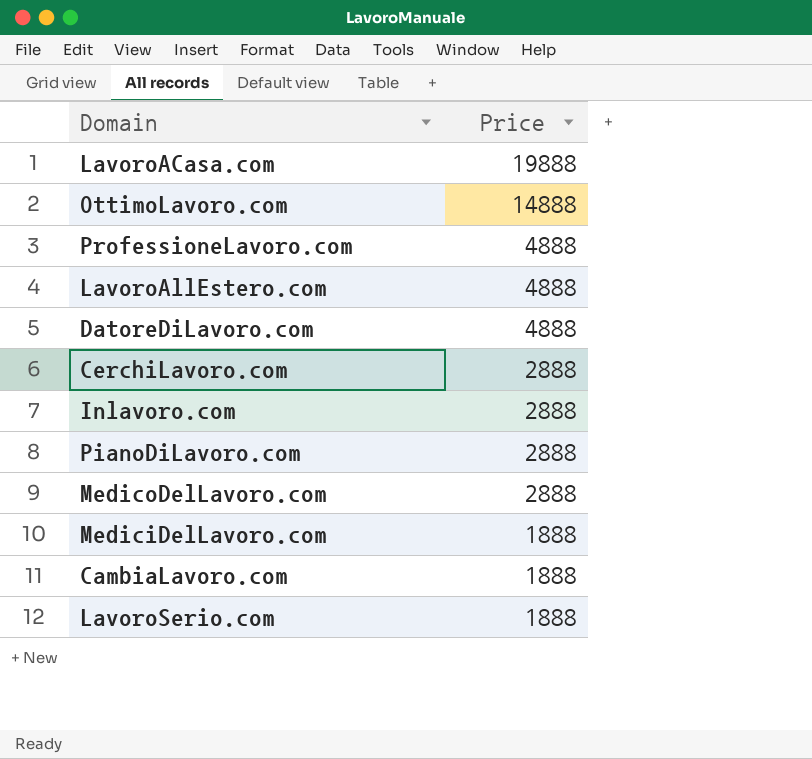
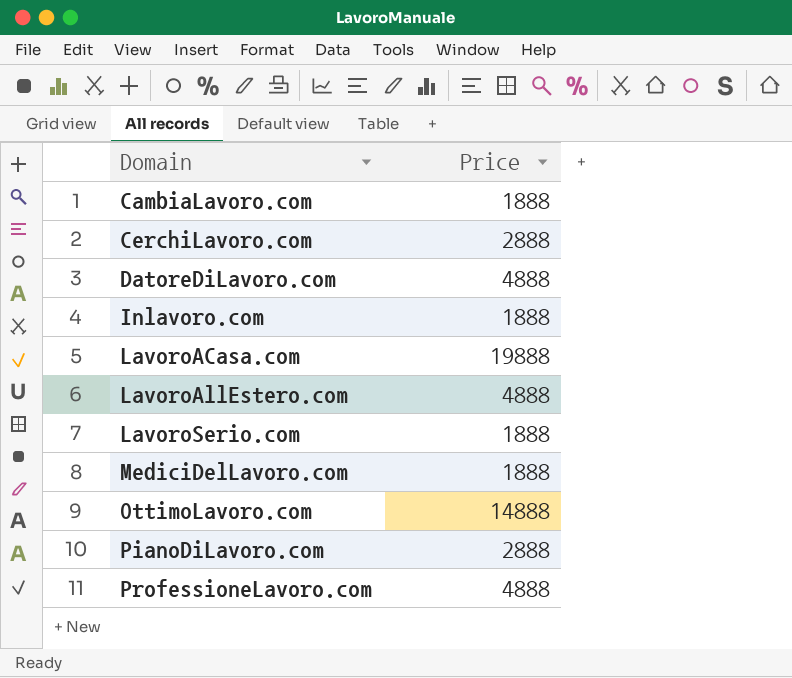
row order: Price descending -> Domain ascending
row MedicoDelLavoro.com: 2888 -> none
Inlavoro.com | Price: 2888 -> 1888

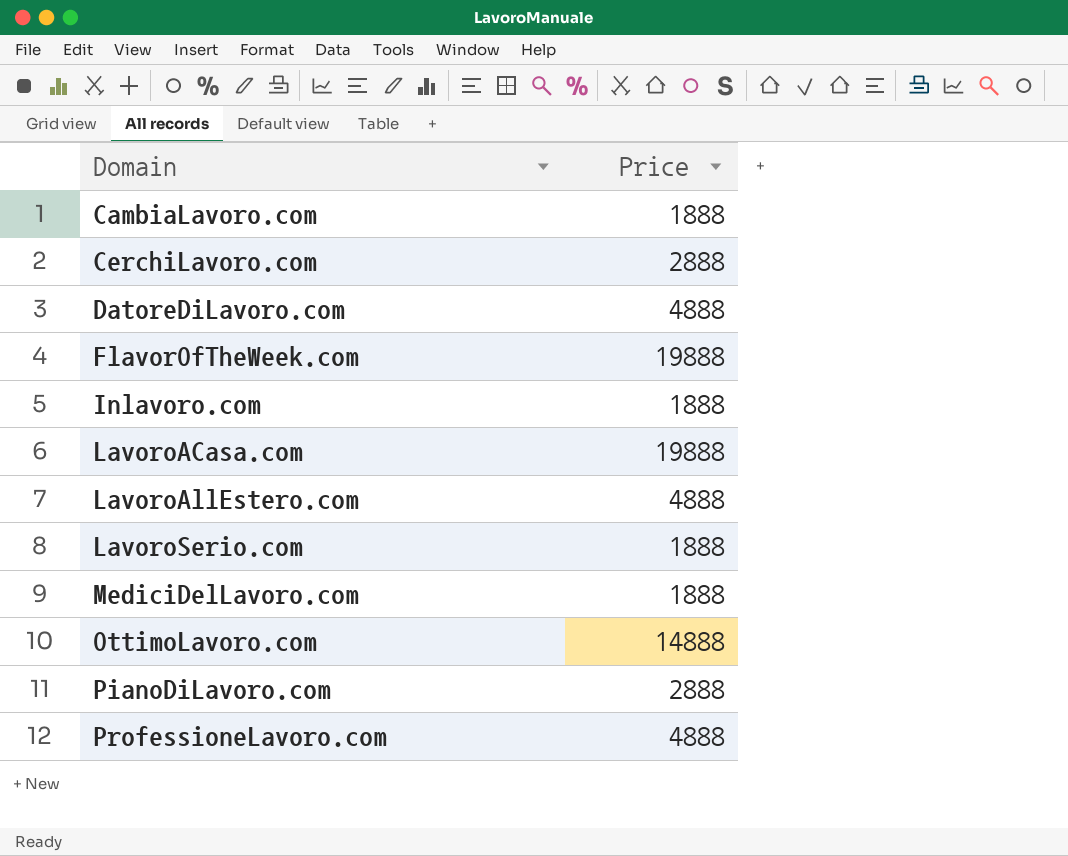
row FlavorOfTheWeek.com: none -> 19888

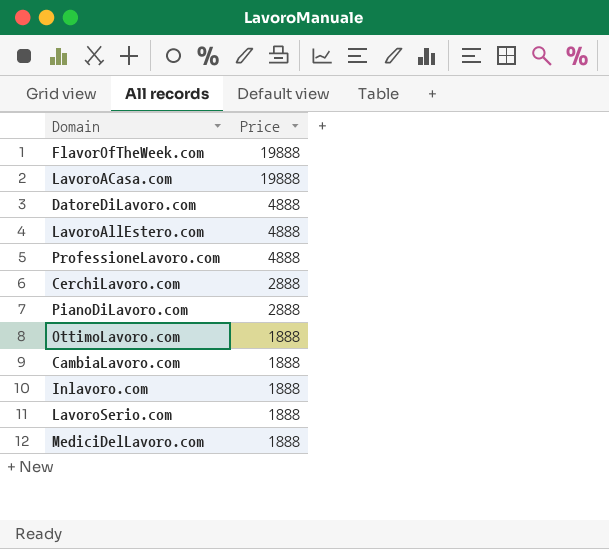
row order: Domain ascending -> Price descending
OttimoLavoro.com | Price: 14888 -> 1888

